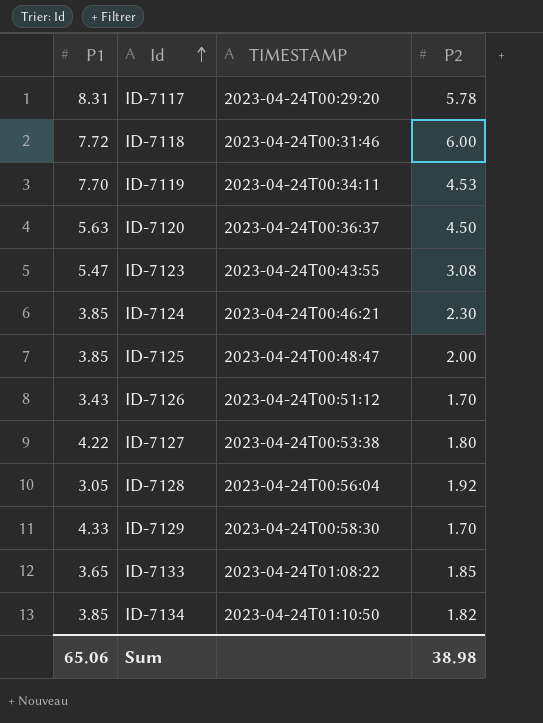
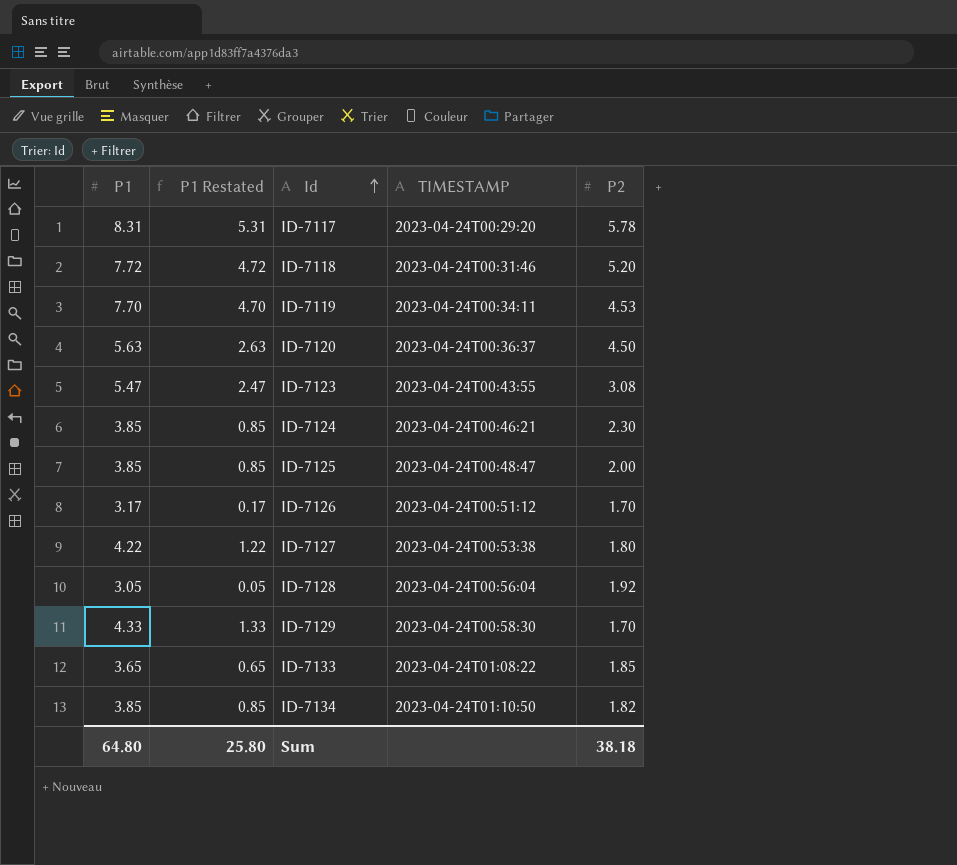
column P1 Restated | formula: none -> [P1] - 3
ID-7118 | P2: 6.00 -> 5.20
ID-7126 | P1: 3.43 -> 3.17
Sum | P1: 65.06 -> 64.80
Sum | P2: 38.98 -> 38.18

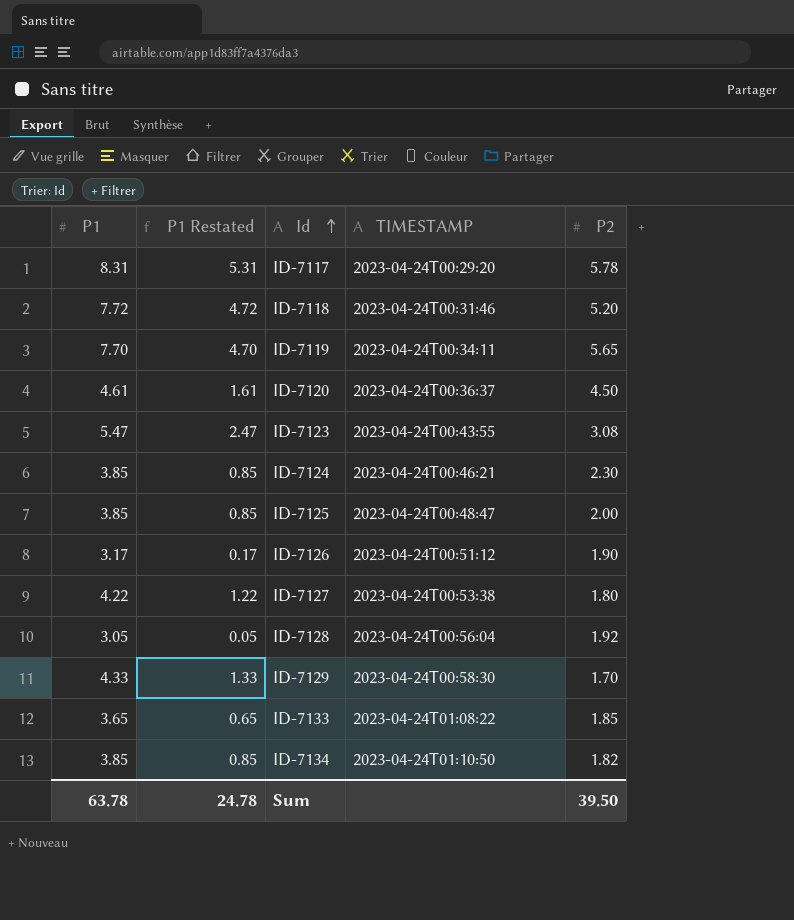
ID-7119 | P2: 4.53 -> 5.65
ID-7120 | P1: 5.63 -> 4.61
ID-7120 | P1 Restated: 2.63 -> 1.61
ID-7126 | P2: 1.70 -> 1.90
Sum | P1: 64.80 -> 63.78
Sum | P1 Restated: 25.80 -> 24.78
Sum | P2: 38.18 -> 39.50

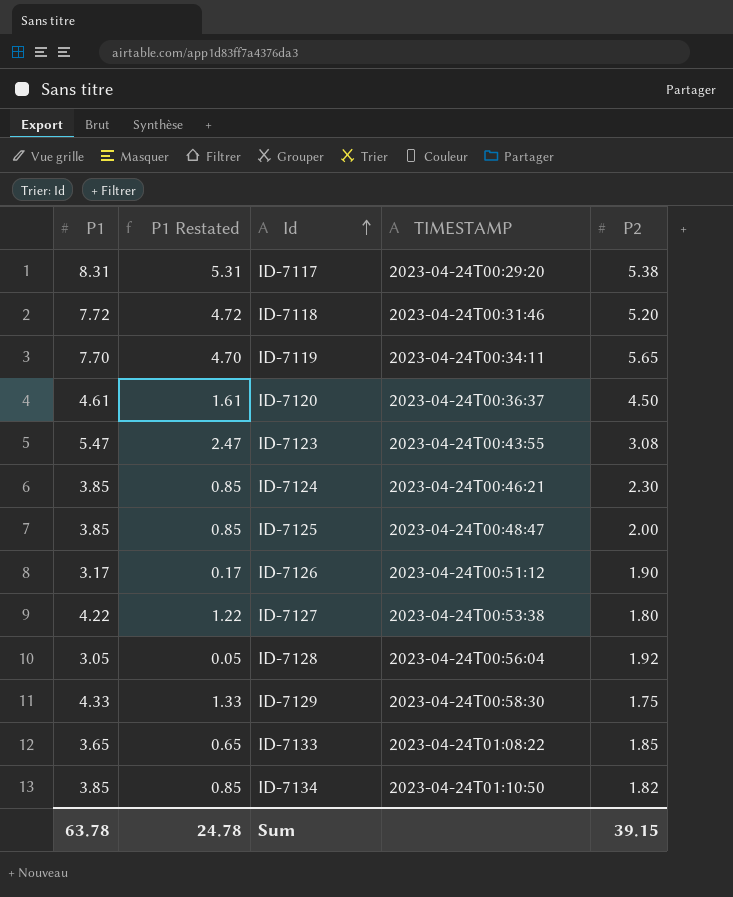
ID-7117 | P2: 5.78 -> 5.38
ID-7129 | P2: 1.70 -> 1.75
Sum | P2: 39.50 -> 39.15

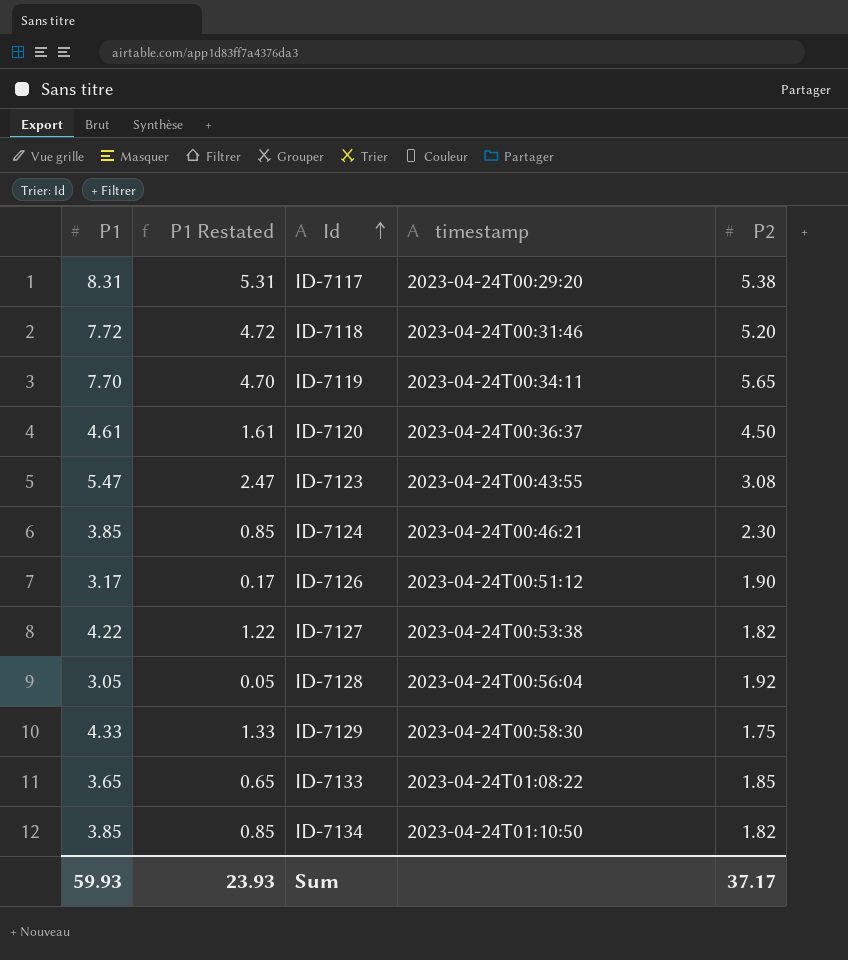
column name: TIMESTAMP -> timestamp
row ID-7125: 3.85 | 0.85 | 2023-04-24T00:48:47 | 2.00 -> none
ID-7127 | P2: 1.80 -> 1.82
Sum | P1: 63.78 -> 59.93
Sum | P1 Restated: 24.78 -> 23.93
Sum | P2: 39.15 -> 37.17

